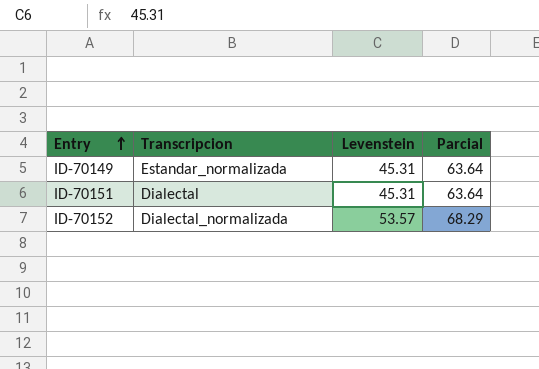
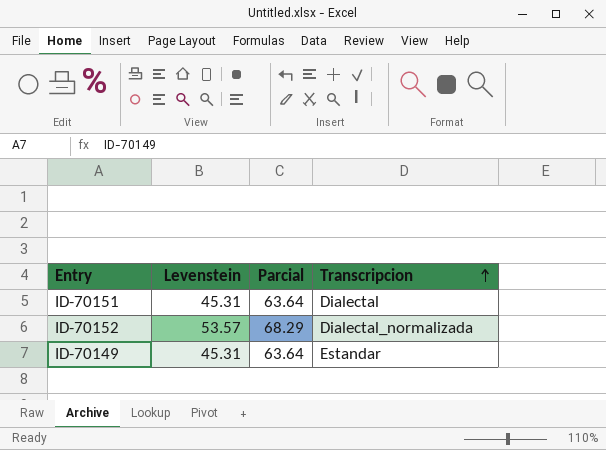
row order: Entry ascending -> Transcripcion ascending
column Transcripcion | position: 2 -> 4
ID-70149 | Transcripcion: Estandar_normalizada -> Estandar

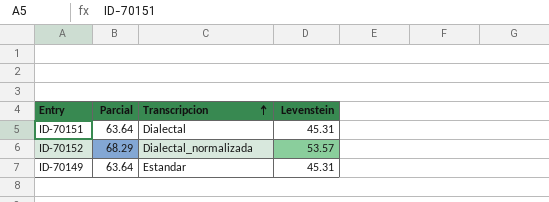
column Levenstein | position: 2 -> 4

